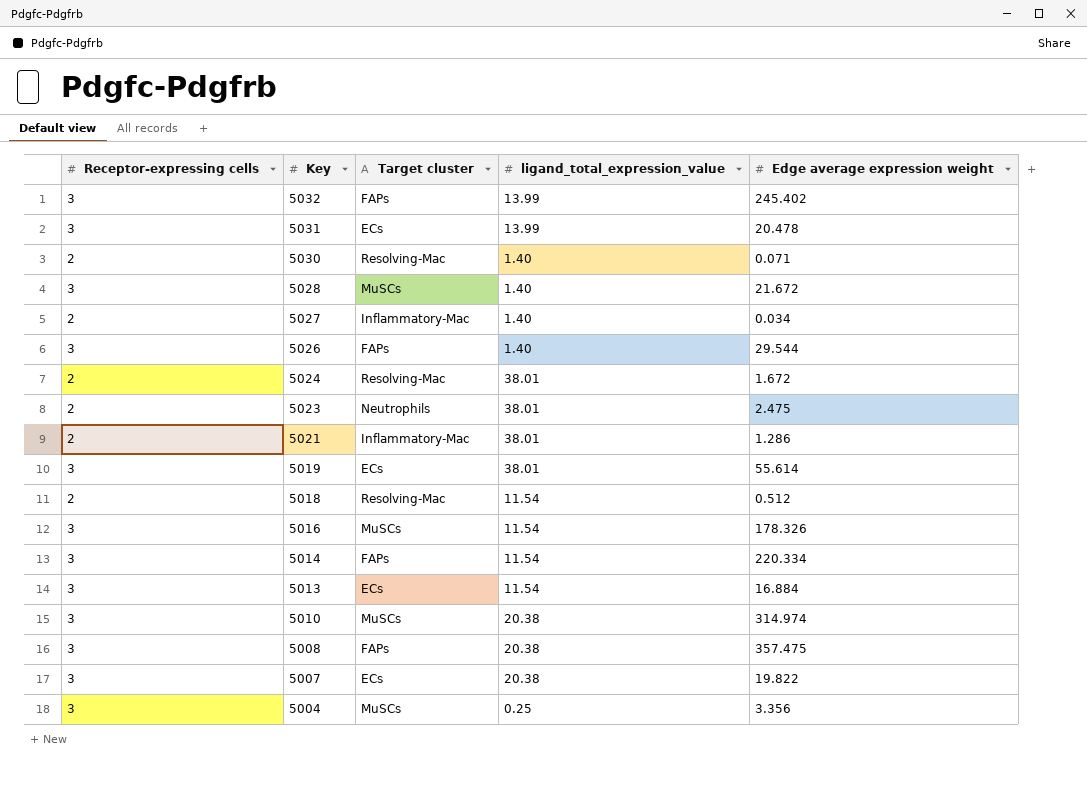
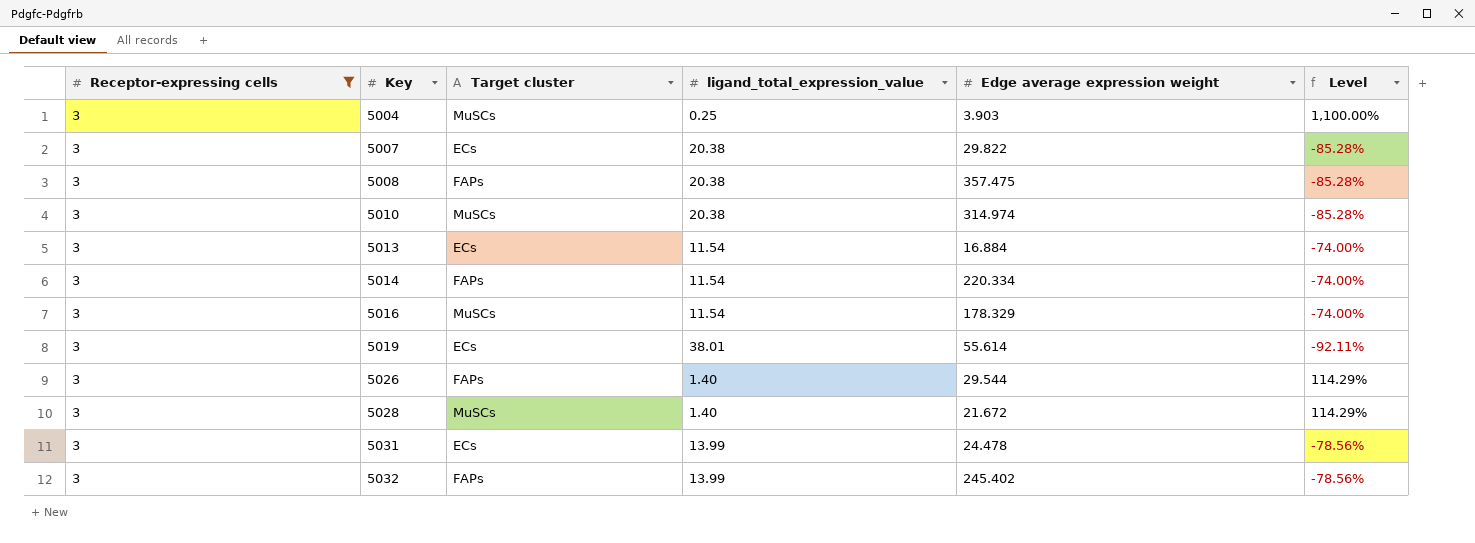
filter: none -> Receptor-expressing cells = 3
row order: Key descending -> Key ascending
column Level | formula: none -> ([Receptor-expressing cells] - [ligand_total_expression_value]) / [ligand_total_expression_value]
5004 | Edge average expression weight: 3.356 -> 3.903
5007 | Edge average expression weight: 19.822 -> 29.822
5016 | Edge average expression weight: 178.326 -> 178.329
5031 | Edge average expression weight: 20.478 -> 24.478

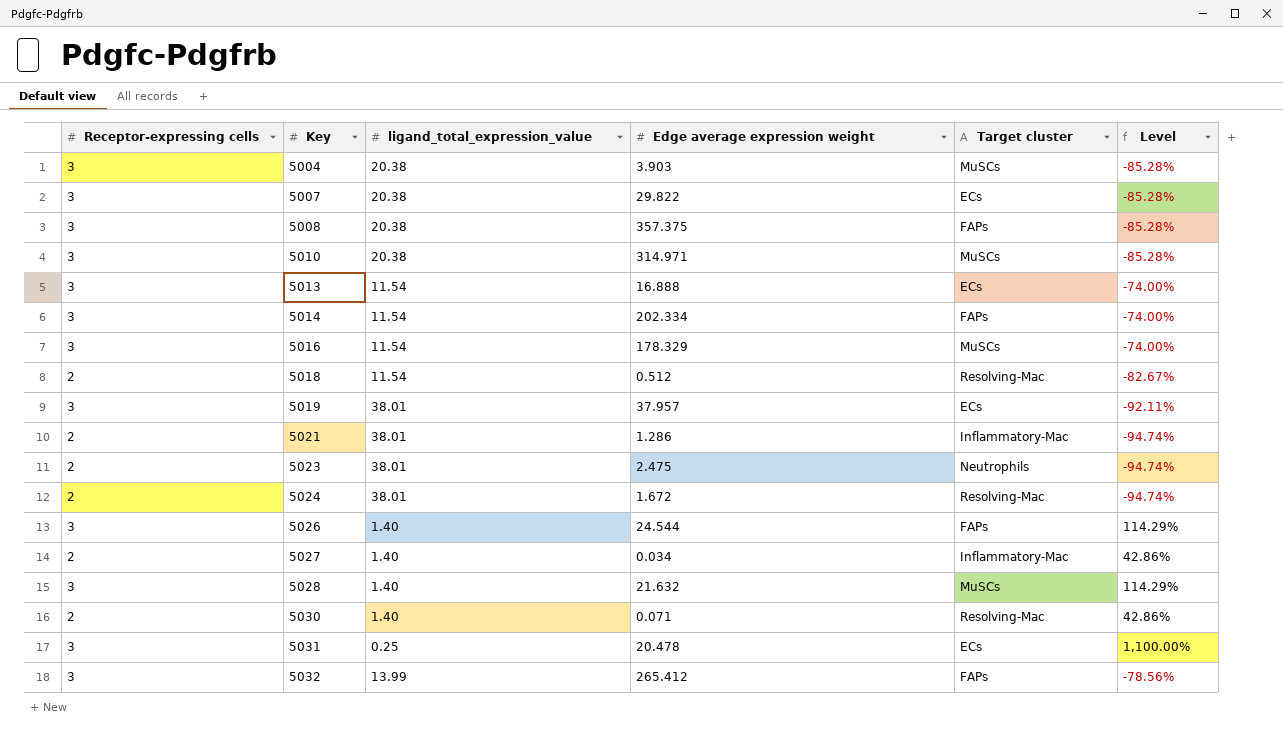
filter: Receptor-expressing cells = 3 -> none
column Target cluster | position: 3 -> 5
5004 | ligand_total_expression_value: 0.25 -> 20.38
5004 | Level: 1,100.00% -> -85.28%
5008 | Edge average expression weight: 357.475 -> 357.375
5010 | Edge average expression weight: 314.974 -> 314.971
5013 | Edge average expression weight: 16.884 -> 16.888
5014 | Edge average expression weight: 220.334 -> 202.334
5019 | Edge average expression weight: 55.614 -> 37.957
5026 | Edge average expression weight: 29.544 -> 24.544
5028 | Edge average expression weight: 21.672 -> 21.632
5031 | ligand_total_expression_value: 13.99 -> 0.25
5031 | Edge average expression weight: 24.478 -> 20.478
5031 | Level: -78.56% -> 1,100.00%
5032 | Edge average expression weight: 245.402 -> 265.412

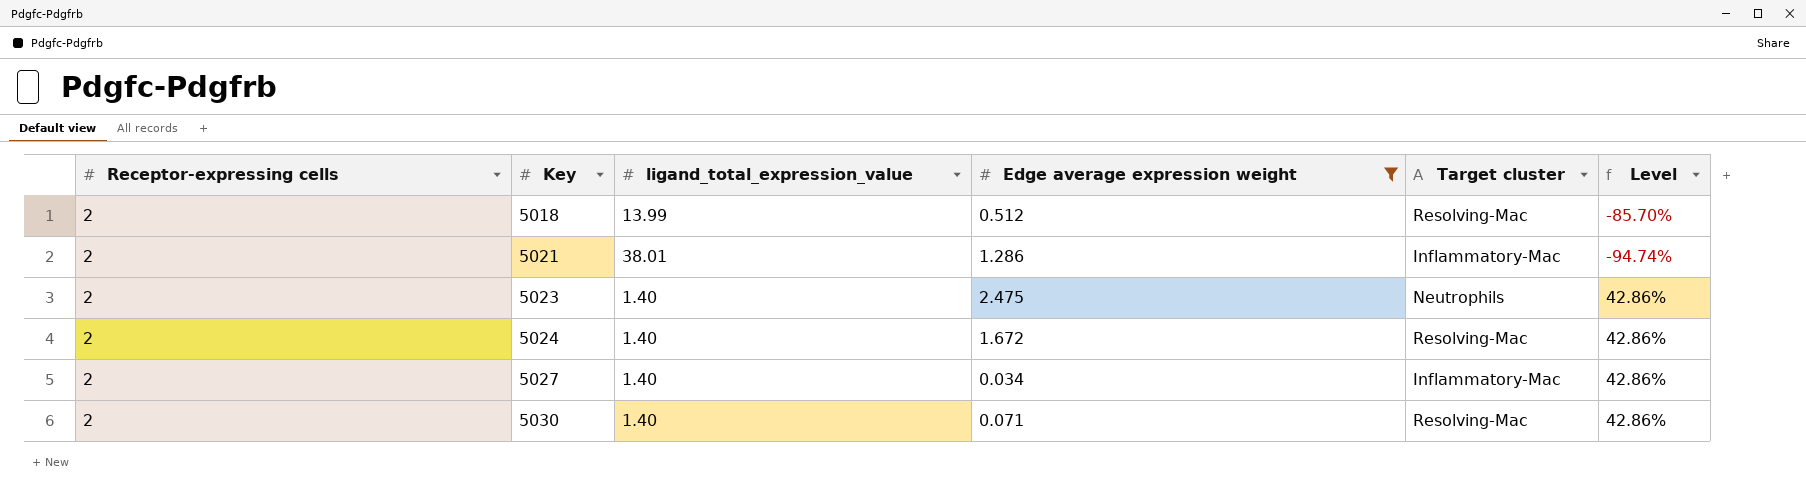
filter: none -> Edge average expression weight <= 2.475
5018 | ligand_total_expression_value: 11.54 -> 13.99
5018 | Level: -82.67% -> -85.70%
5023 | ligand_total_expression_value: 38.01 -> 1.40
5023 | Level: -94.74% -> 42.86%
5024 | ligand_total_expression_value: 38.01 -> 1.40
5024 | Level: -94.74% -> 42.86%

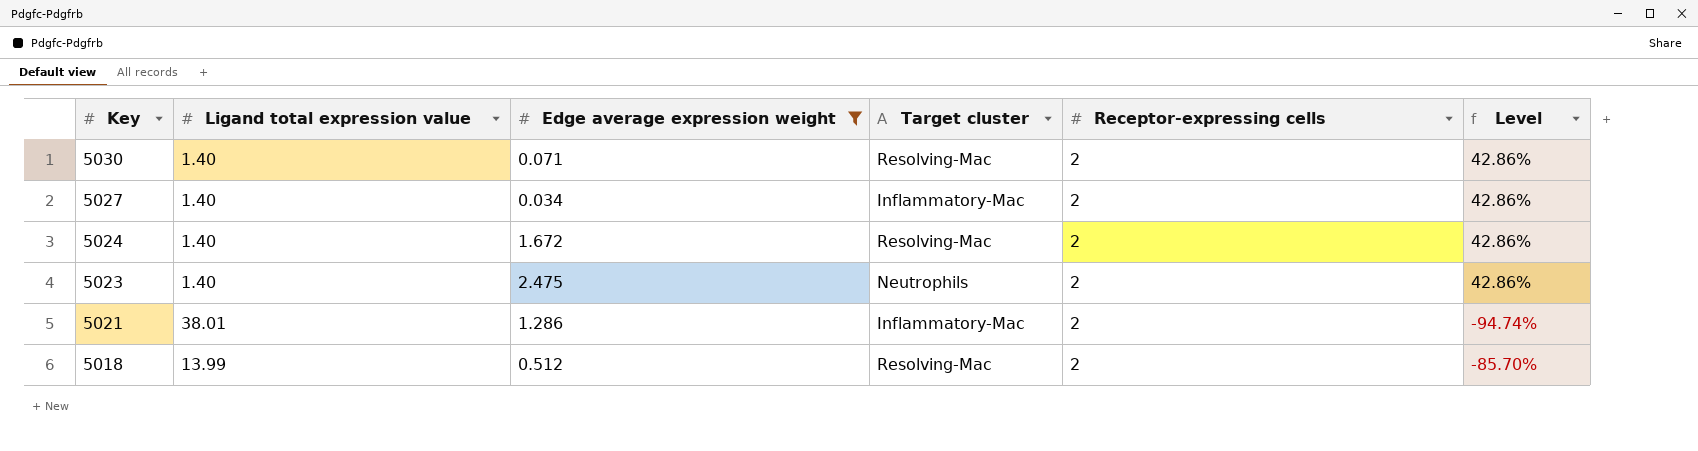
row order: Key ascending -> Key descending
column name: ligand_total_expression_value -> Ligand total expression value
column Receptor-expressing cells | position: 1 -> 5

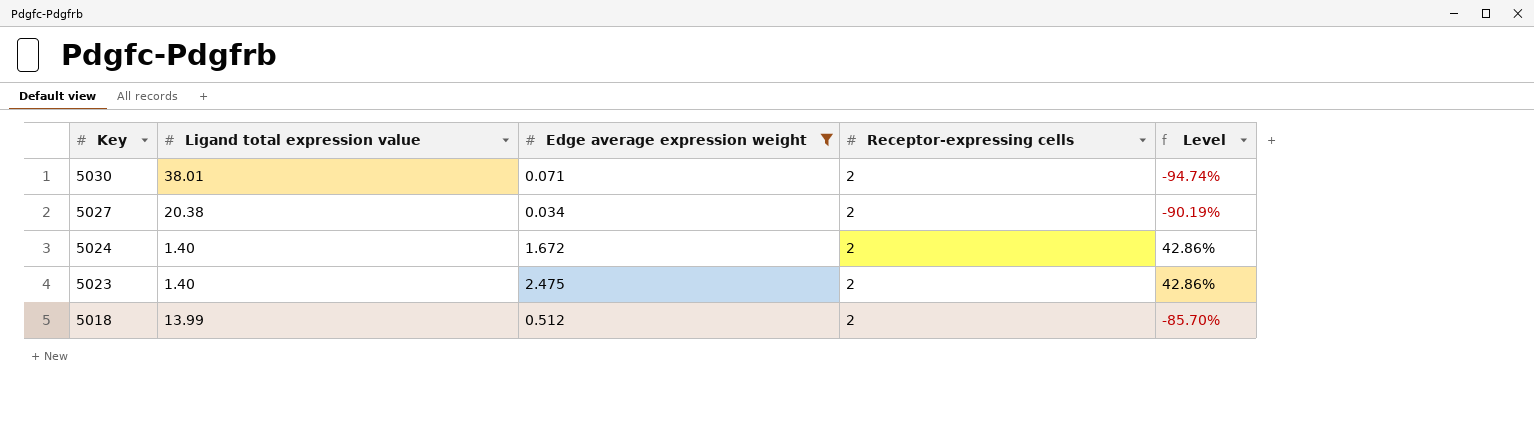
column Target cluster | position: 4 -> none
row 5021: 38.01 | 1.286 | Inflammatory-Mac | 2 | -94.74% -> none
5030 | Ligand total expression value: 1.40 -> 38.01
5030 | Level: 42.86% -> -94.74%
5027 | Ligand total expression value: 1.40 -> 20.38
5027 | Level: 42.86% -> -90.19%

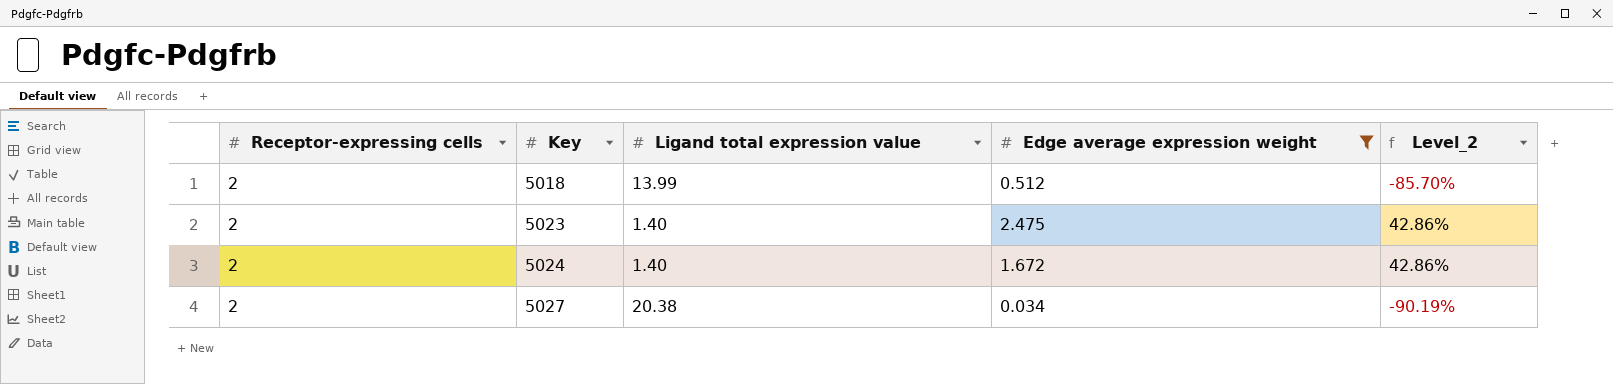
row order: Key descending -> Key ascending
column Receptor-expressing cells | position: 4 -> 1
column name: Level -> Level_2
row 5030: 38.01 | 0.071 | 2 | -94.74% -> none

